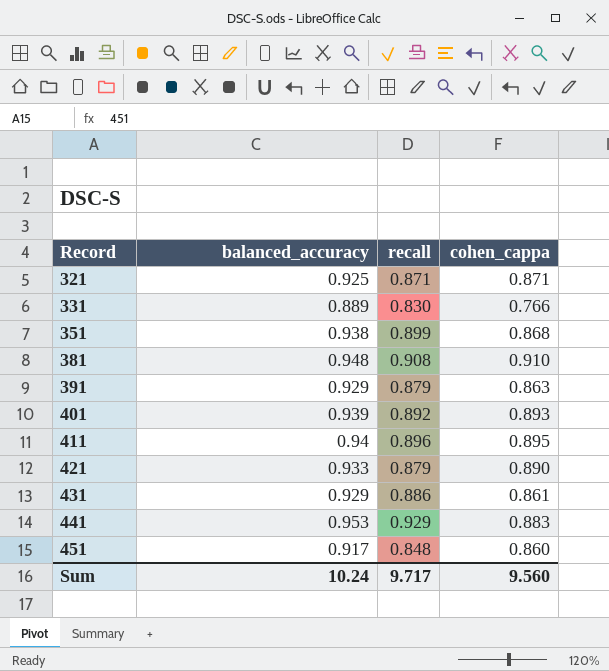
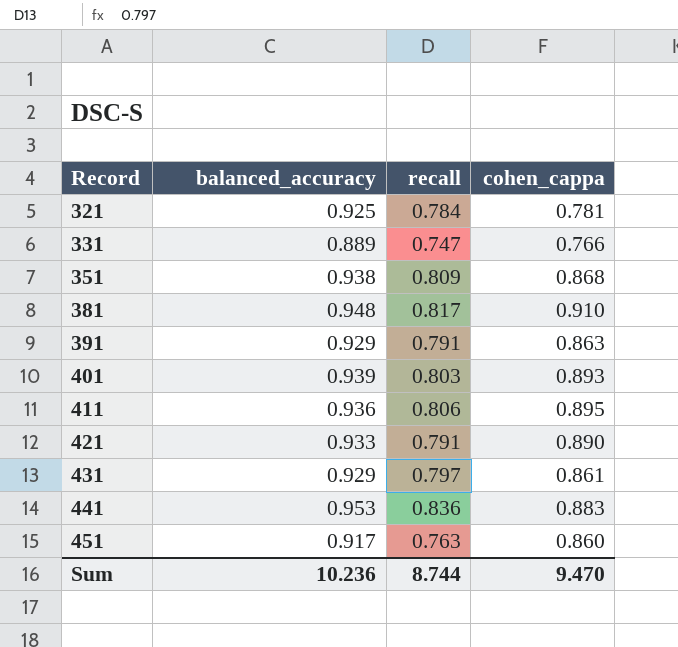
321 | recall: 0.871 -> 0.784
321 | cohen_cappa: 0.871 -> 0.781
331 | recall: 0.830 -> 0.747
351 | recall: 0.899 -> 0.809
381 | recall: 0.908 -> 0.817
391 | recall: 0.879 -> 0.791
401 | recall: 0.892 -> 0.803
411 | balanced_accuracy: 0.94 -> 0.936
411 | recall: 0.896 -> 0.806
421 | recall: 0.879 -> 0.791
431 | recall: 0.886 -> 0.797
441 | recall: 0.929 -> 0.836
451 | recall: 0.848 -> 0.763
Sum | balanced_accuracy: 10.24 -> 10.236
Sum | recall: 9.717 -> 8.744
Sum | cohen_cappa: 9.560 -> 9.470

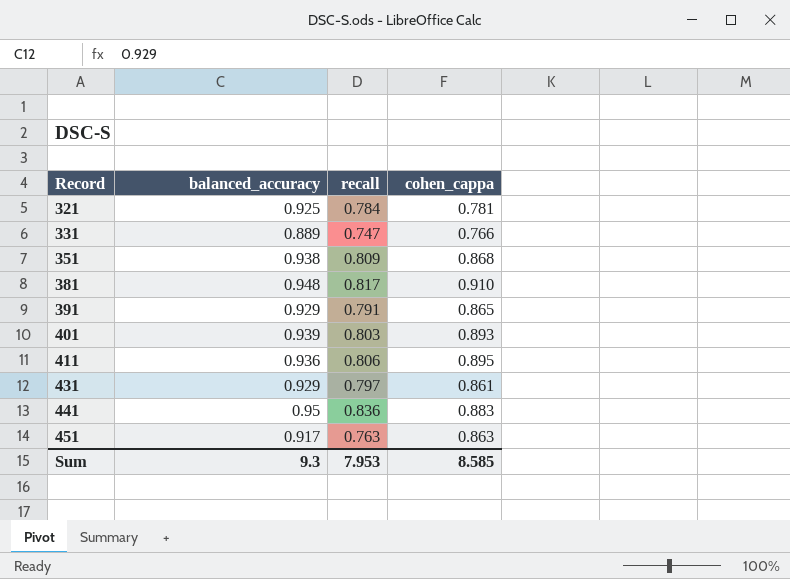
row 421: 0.933 | 0.791 | 0.890 -> none
391 | cohen_cappa: 0.863 -> 0.865
441 | balanced_accuracy: 0.953 -> 0.95
451 | cohen_cappa: 0.860 -> 0.863
Sum | balanced_accuracy: 10.236 -> 9.3
Sum | recall: 8.744 -> 7.953
Sum | cohen_cappa: 9.470 -> 8.585

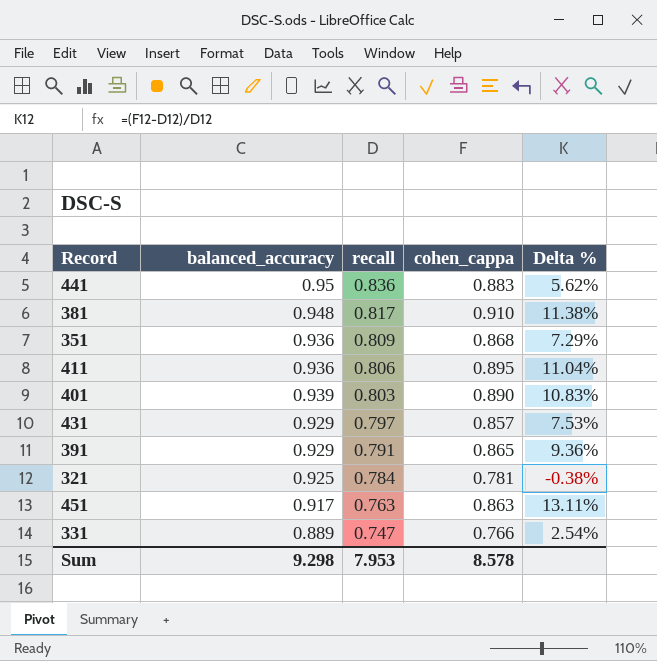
row order: Record ascending -> recall descending
column Delta % | formula: none -> ([cohen_cappa] - [recall]) / [recall]
351 | balanced_accuracy: 0.938 -> 0.936
401 | cohen_cappa: 0.893 -> 0.890
431 | cohen_cappa: 0.861 -> 0.857
Sum | balanced_accuracy: 9.3 -> 9.298
Sum | cohen_cappa: 8.585 -> 8.578

